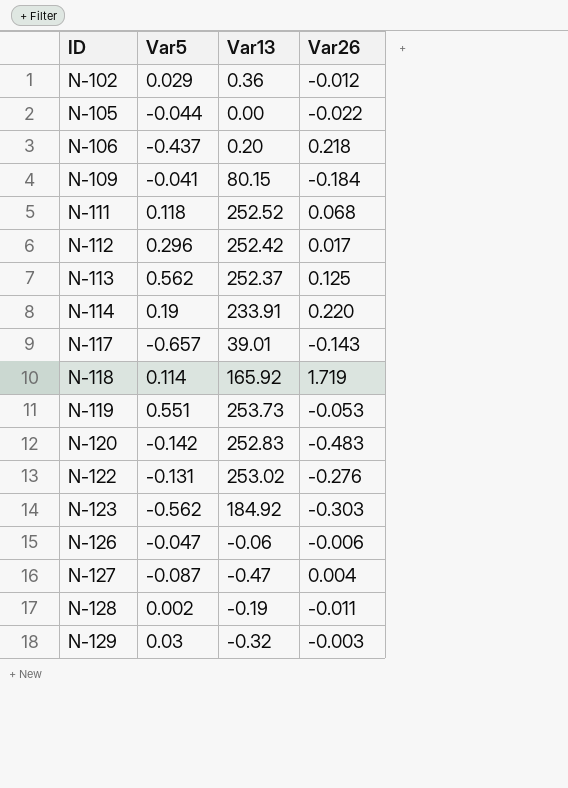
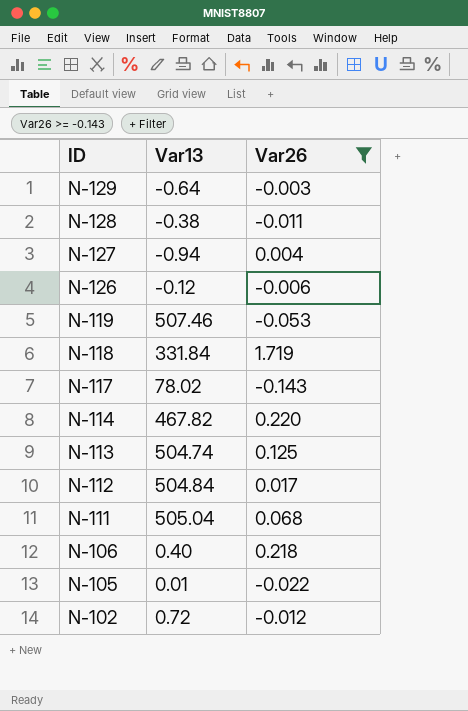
filter: none -> Var26 >= -0.143
row order: ID ascending -> ID descending
column Var5 | position: 2 -> none
N-129 | Var13: -0.32 -> -0.64
N-128 | Var13: -0.19 -> -0.38
N-127 | Var13: -0.47 -> -0.94
N-126 | Var13: -0.06 -> -0.12
N-119 | Var13: 253.73 -> 507.46
N-118 | Var13: 165.92 -> 331.84
N-117 | Var13: 39.01 -> 78.02
N-114 | Var13: 233.91 -> 467.82
N-113 | Var13: 252.37 -> 504.74
N-112 | Var13: 252.42 -> 504.84
N-111 | Var13: 252.52 -> 505.04
N-106 | Var13: 0.20 -> 0.40
N-105 | Var13: 0.00 -> 0.01
N-102 | Var13: 0.36 -> 0.72

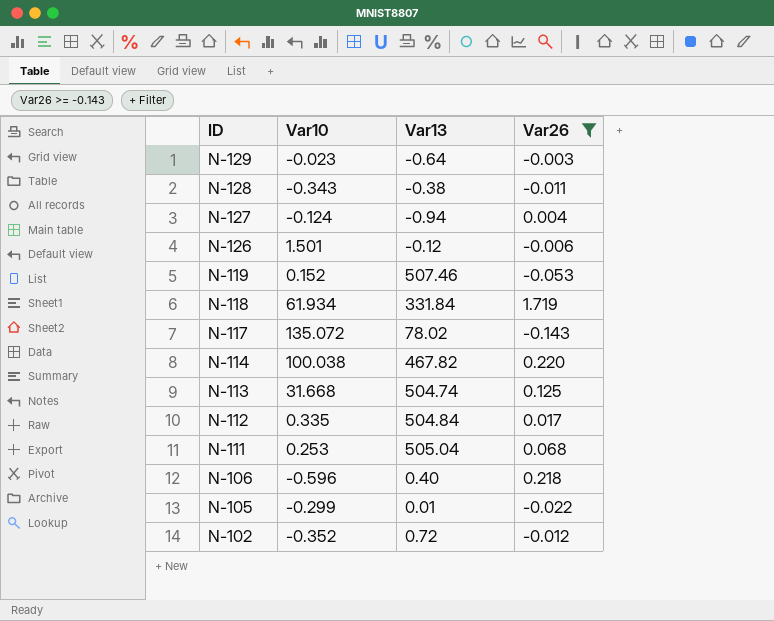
column Var10 | position: none -> 2

